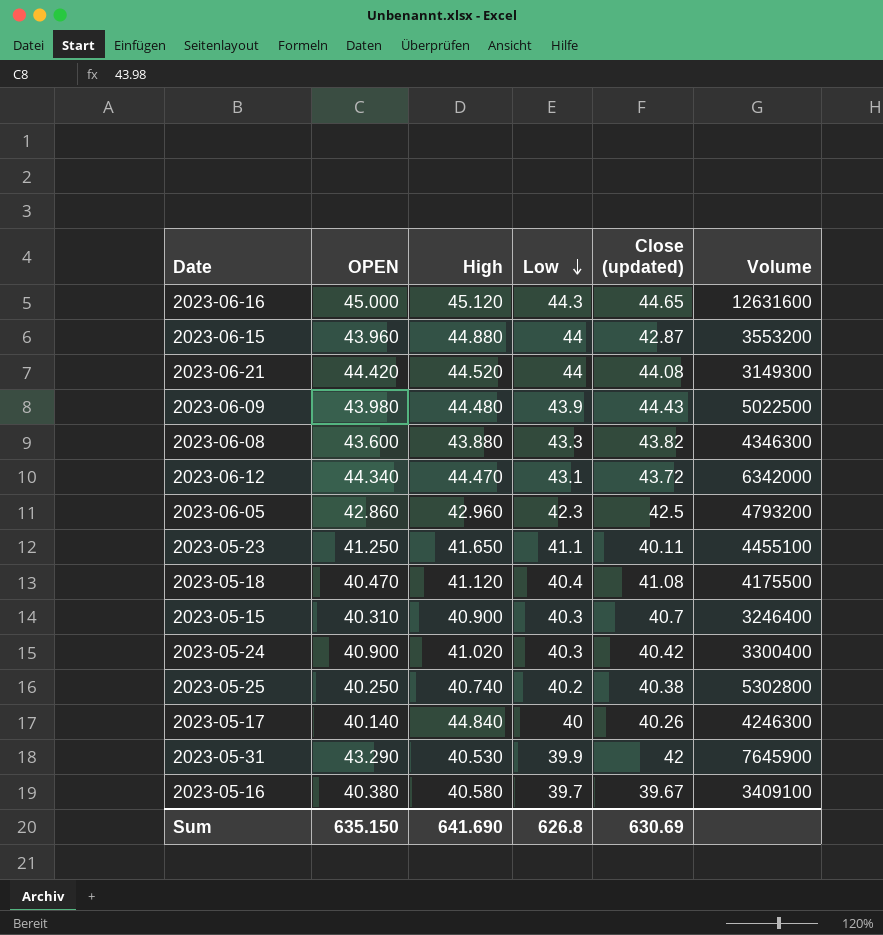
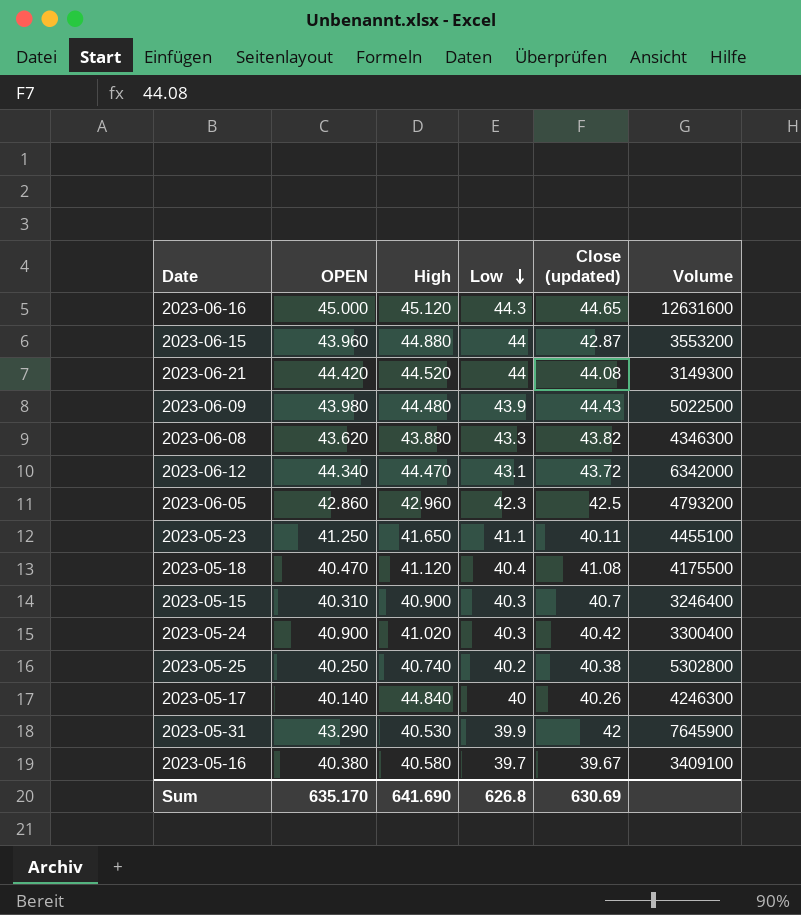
2023-06-08 | OPEN: 43.600 -> 43.620
Sum | OPEN: 635.150 -> 635.170

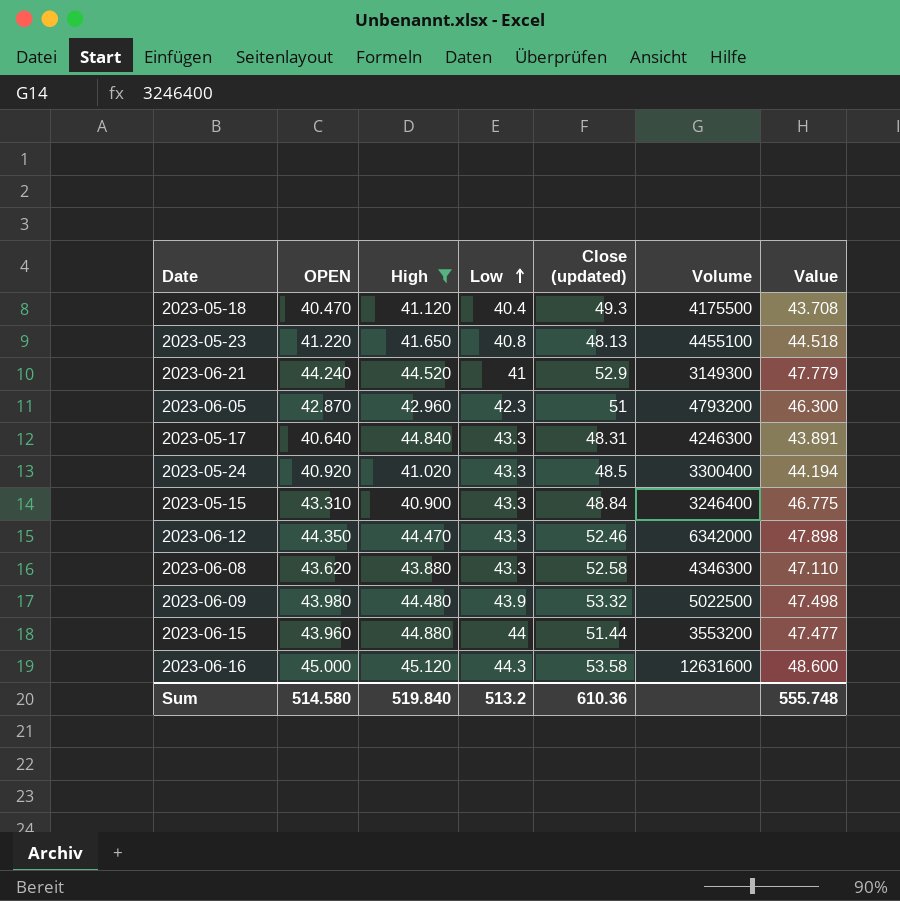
filter: none -> High >= 40.900
row order: Low descending -> Low ascending
column Value | formula: none -> [OPEN] * 1.08
2023-05-18 | Close (updated): 41.08 -> 49.3
2023-05-23 | OPEN: 41.250 -> 41.220
2023-05-23 | Low: 41.1 -> 40.8
2023-05-23 | Close (updated): 40.11 -> 48.13
2023-06-21 | OPEN: 44.420 -> 44.240
2023-06-21 | Low: 44 -> 41
2023-06-21 | Close (updated): 44.08 -> 52.9
2023-06-05 | OPEN: 42.860 -> 42.870
2023-06-05 | Close (updated): 42.5 -> 51
2023-05-17 | OPEN: 40.140 -> 40.640
2023-05-17 | Low: 40 -> 43.3
2023-05-17 | Close (updated): 40.26 -> 48.31
2023-05-24 | OPEN: 40.900 -> 40.920
2023-05-24 | Low: 40.3 -> 43.3
2023-05-24 | Close (updated): 40.42 -> 48.5
2023-05-15 | OPEN: 40.310 -> 43.310
2023-05-15 | Low: 40.3 -> 43.3
2023-05-15 | Close (updated): 40.7 -> 48.84
2023-06-12 | OPEN: 44.340 -> 44.350
2023-06-12 | Low: 43.1 -> 43.3
2023-06-12 | Close (updated): 43.72 -> 52.46
2023-06-08 | Close (updated): 43.82 -> 52.58
2023-06-09 | Close (updated): 44.43 -> 53.32
2023-06-15 | Close (updated): 42.87 -> 51.44
2023-06-16 | Close (updated): 44.65 -> 53.58
Sum | OPEN: 635.170 -> 514.580
Sum | High: 641.690 -> 519.840
Sum | Low: 626.8 -> 513.2
Sum | Close (updated): 630.69 -> 610.36

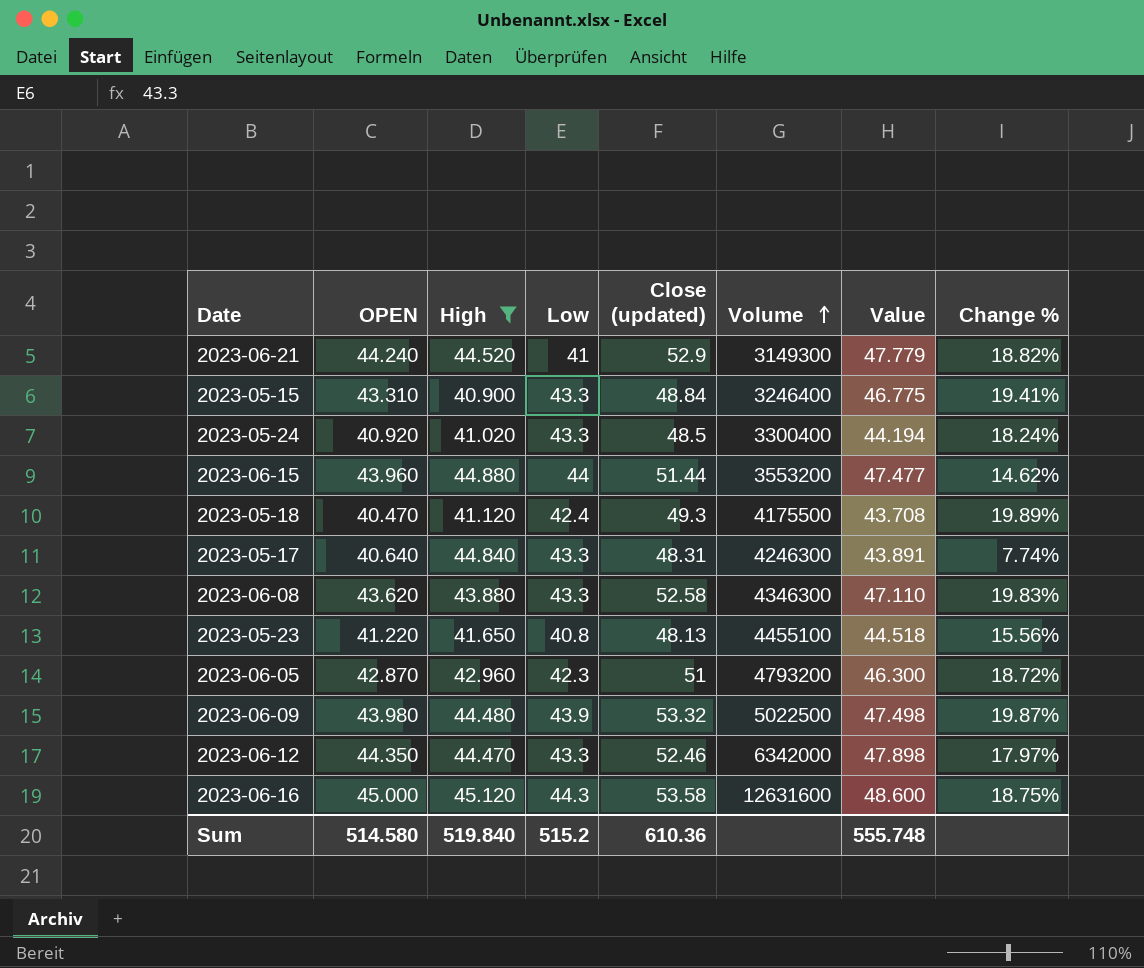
row order: Low ascending -> Volume ascending
column Change % | formula: none -> ([Close (updated)] - [High]) / [High]
2023-05-18 | Low: 40.4 -> 42.4
Sum | Low: 513.2 -> 515.2

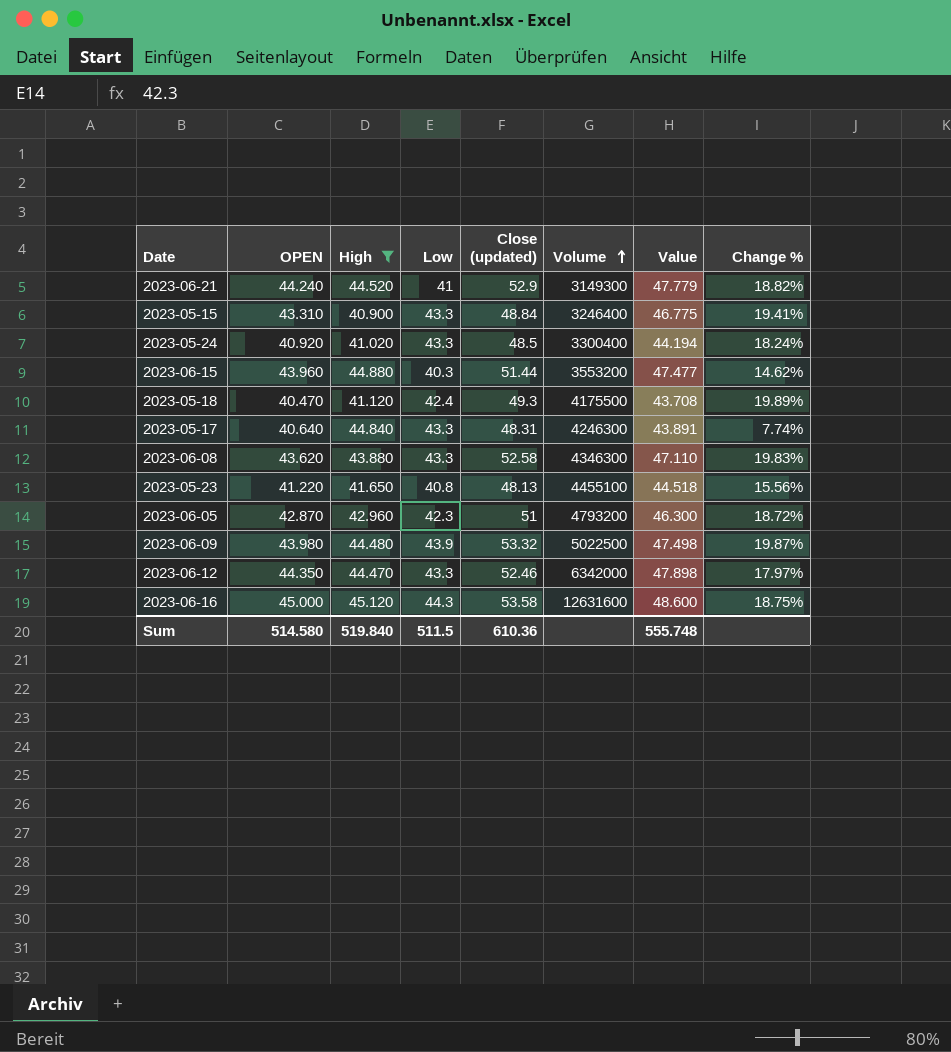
2023-06-15 | Low: 44 -> 40.3
Sum | Low: 515.2 -> 511.5

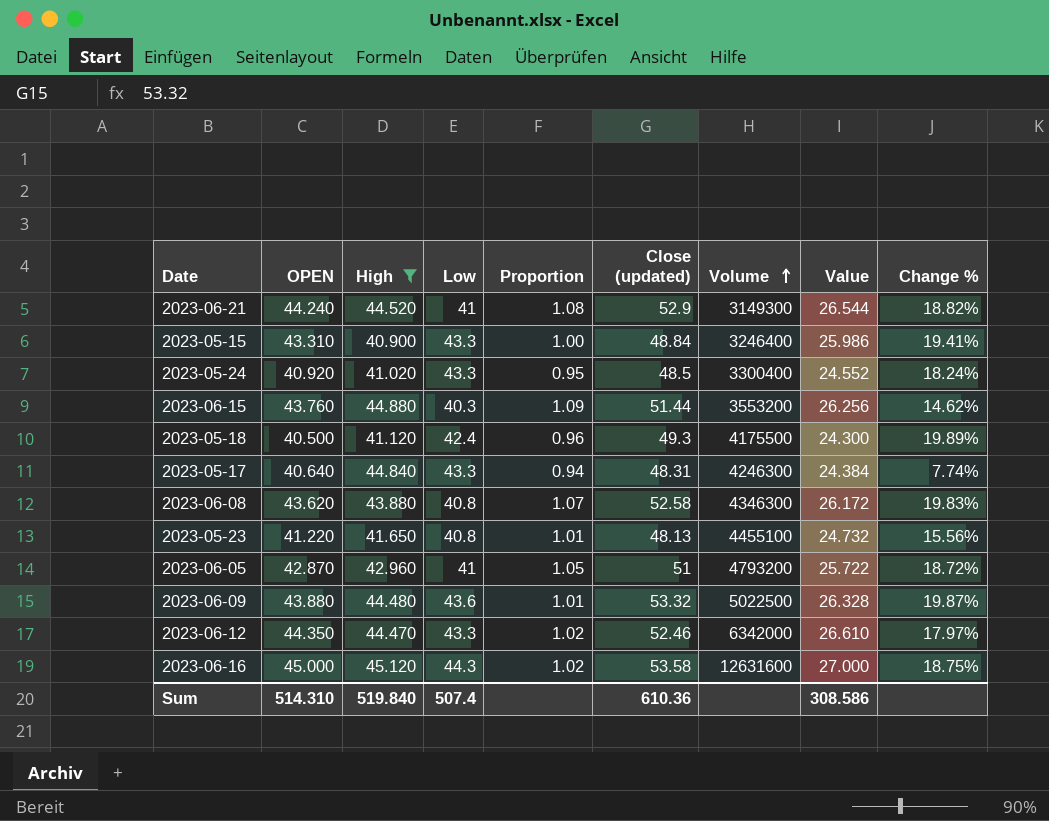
column Proportion | formula: none -> [OPEN] / [Low]
column Value | formula: [OPEN] * 1.08 -> [OPEN] * 0.6
2023-06-15 | OPEN: 43.960 -> 43.760
2023-05-18 | OPEN: 40.470 -> 40.500
2023-06-08 | Low: 43.3 -> 40.8
2023-06-05 | Low: 42.3 -> 41
2023-06-09 | OPEN: 43.980 -> 43.880
2023-06-09 | Low: 43.9 -> 43.6
Sum | OPEN: 514.580 -> 514.310
Sum | Low: 511.5 -> 507.4
Sum | Value: 555.748 -> 308.586

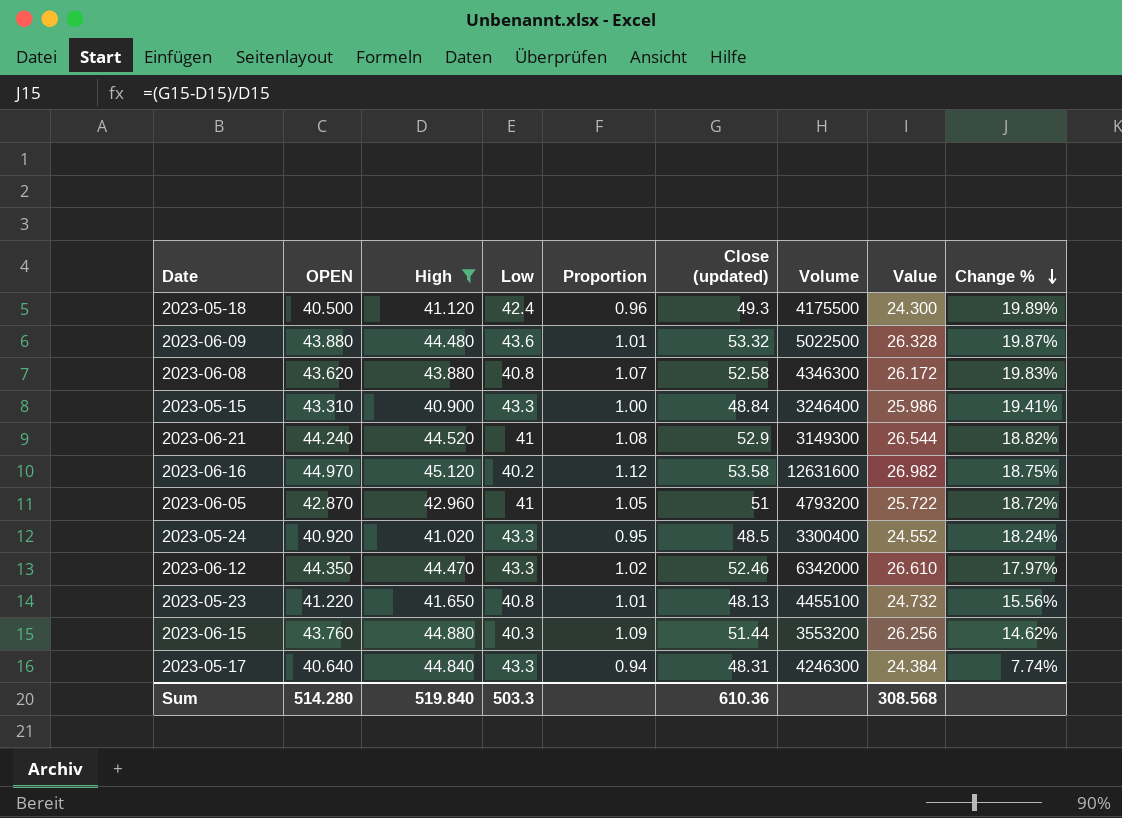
row order: Volume ascending -> Change % descending
2023-06-16 | OPEN: 45.000 -> 44.970
2023-06-16 | Low: 44.3 -> 40.2
2023-06-16 | Proportion: 1.02 -> 1.12
2023-06-16 | Value: 27.000 -> 26.982
Sum | OPEN: 514.310 -> 514.280
Sum | Low: 507.4 -> 503.3
Sum | Value: 308.586 -> 308.568

